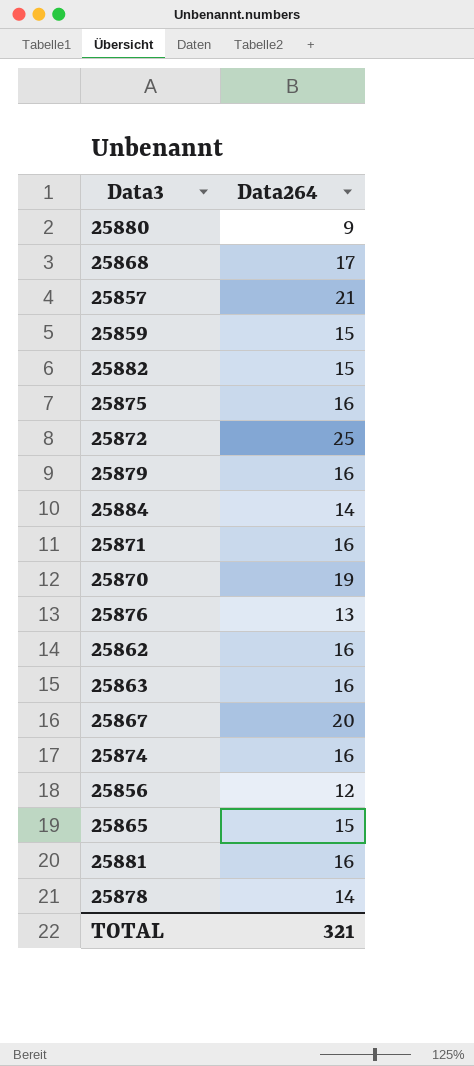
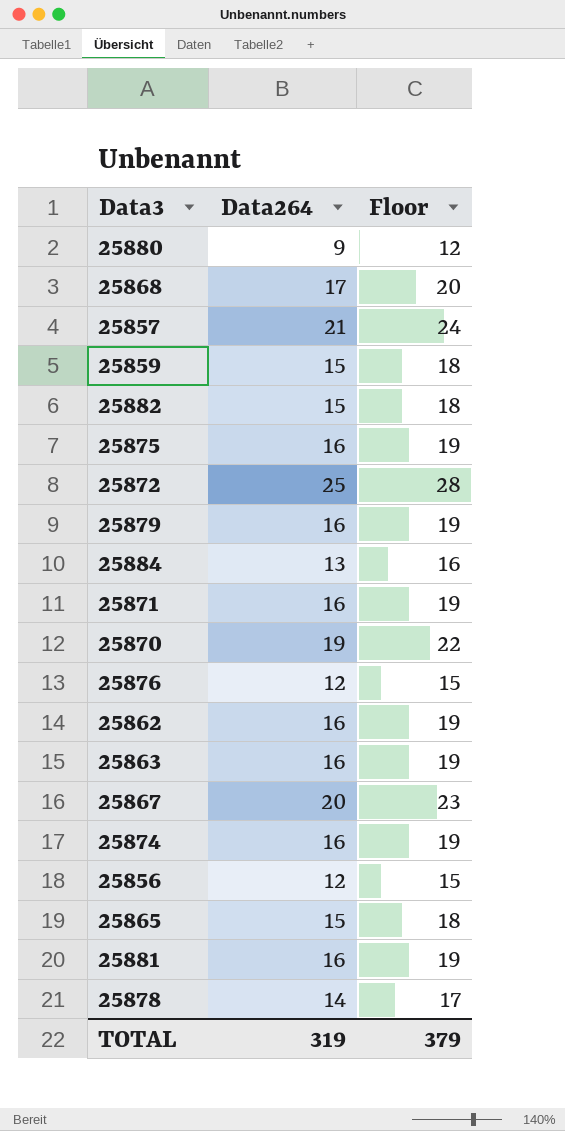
column Floor | formula: none -> [Data264] + 3
25884 | Data264: 14 -> 13
25876 | Data264: 13 -> 12
TOTAL | Data264: 321 -> 319

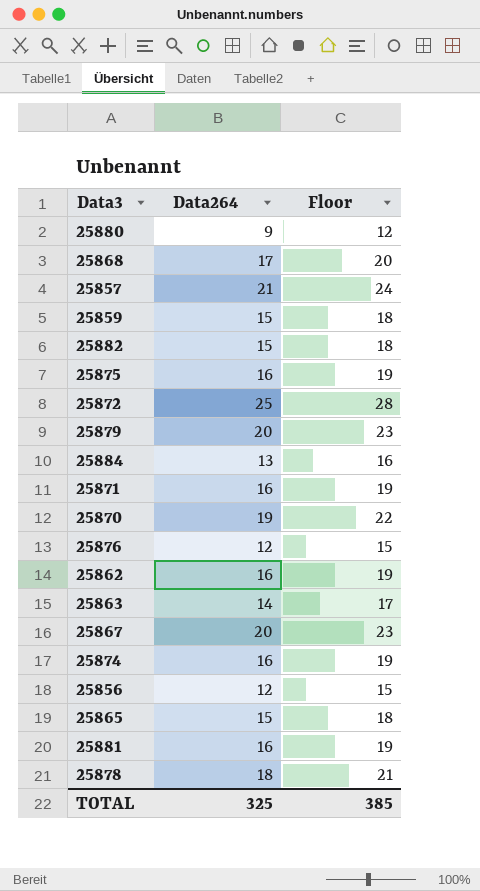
25879 | Data264: 16 -> 20
25879 | Floor: 19 -> 23
25863 | Data264: 16 -> 14
25863 | Floor: 19 -> 17
25878 | Data264: 14 -> 18
25878 | Floor: 17 -> 21
TOTAL | Data264: 319 -> 325
TOTAL | Floor: 379 -> 385

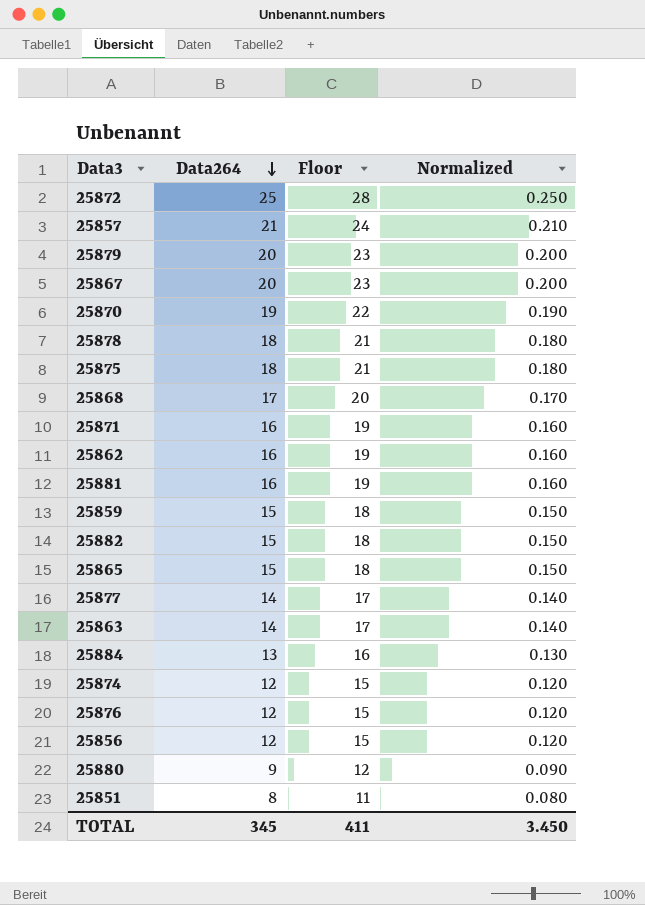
row order: none -> Data264 descending
column Normalized | formula: none -> [Data264] * 0.01
25875 | Data264: 16 -> 18
25875 | Floor: 19 -> 21
row 25877: none -> 14 | 17 | 0.140
25874 | Data264: 16 -> 12
25874 | Floor: 19 -> 15
row 25851: none -> 8 | 11 | 0.080
TOTAL | Data264: 325 -> 345
TOTAL | Floor: 385 -> 411

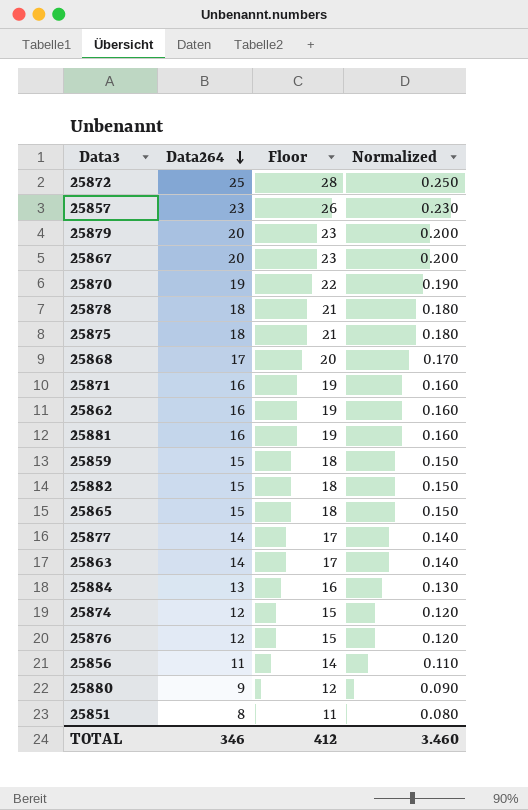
25857 | Data264: 21 -> 23
25857 | Floor: 24 -> 26
25857 | Normalized: 0.210 -> 0.230
25856 | Data264: 12 -> 11
25856 | Floor: 15 -> 14
25856 | Normalized: 0.120 -> 0.110
TOTAL | Data264: 345 -> 346
TOTAL | Floor: 411 -> 412
TOTAL | Normalized: 3.450 -> 3.460

